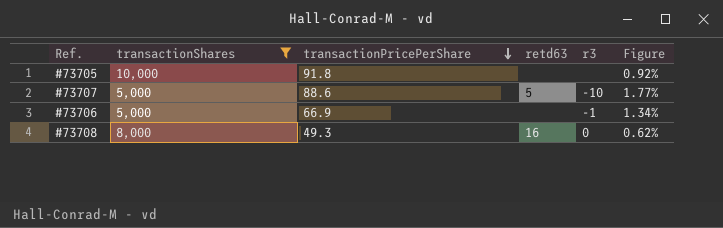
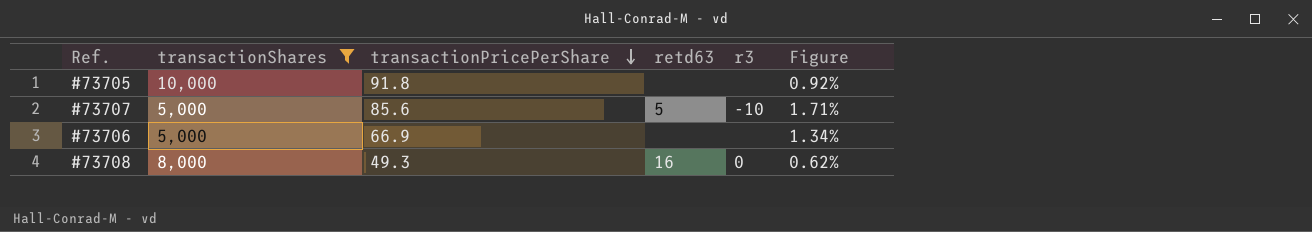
#73707 | transactionPricePerShare: 88.6 -> 85.6
#73707 | Figure: 1.77% -> 1.71%
#73706 | r3: -1 -> none

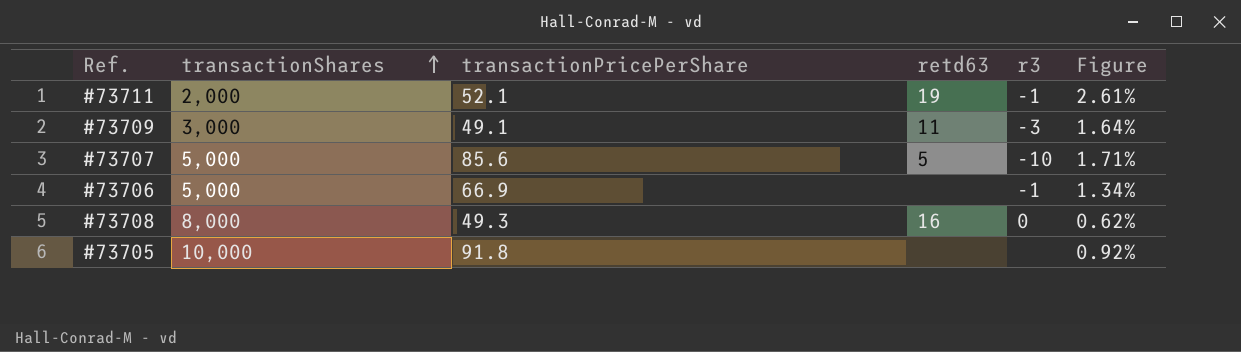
filter: transactionShares >= 5,000 -> none
row order: transactionPricePerShare descending -> transactionShares ascending
#73706 | r3: none -> -1

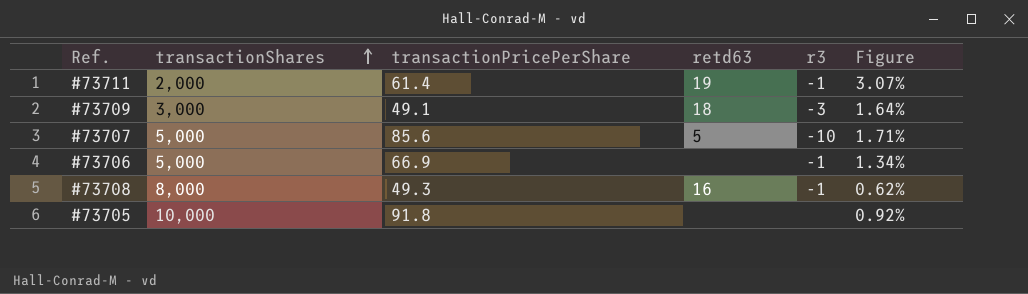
#73711 | transactionPricePerShare: 52.1 -> 61.4
#73711 | Figure: 2.61% -> 3.07%
#73709 | retd63: 11 -> 18
#73708 | r3: 0 -> -1

